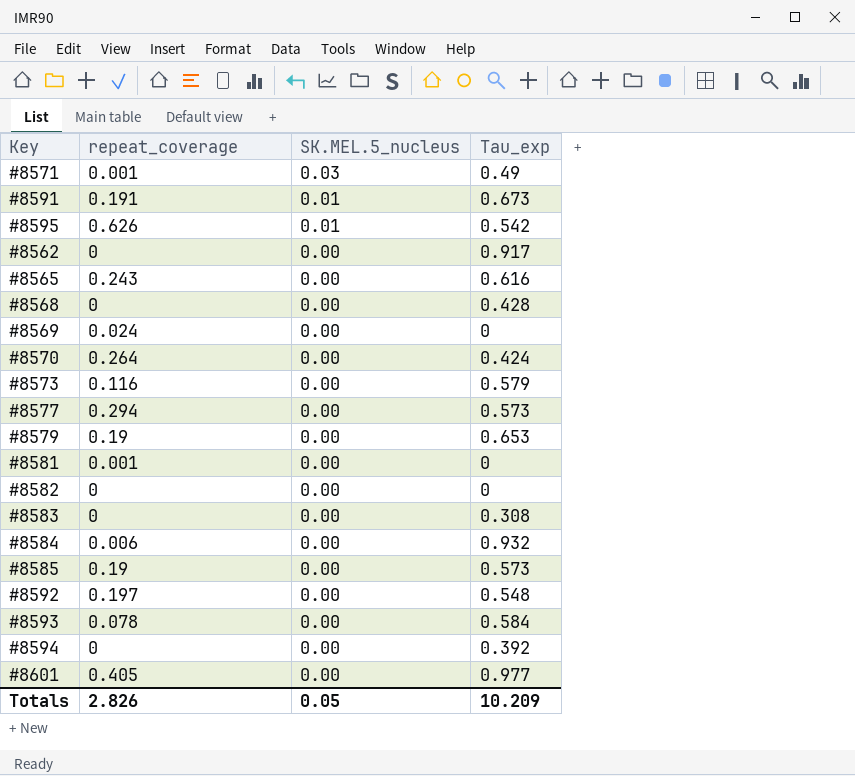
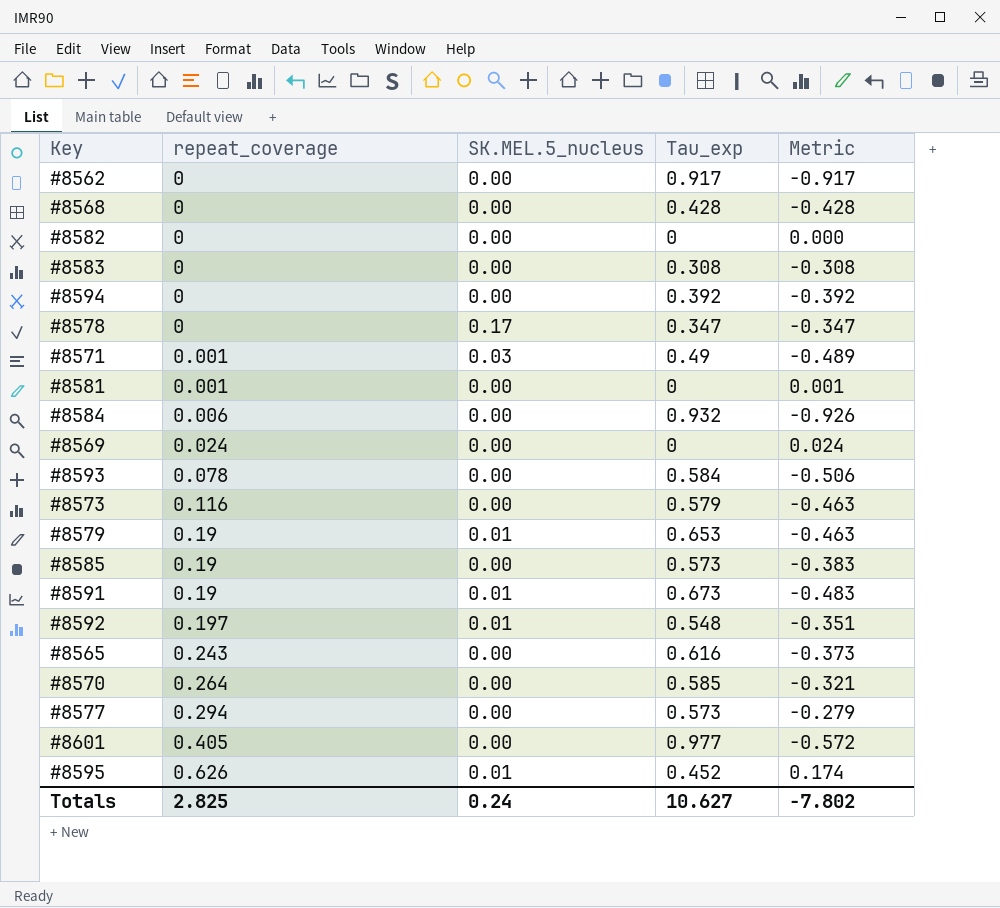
row order: SK.MEL.5_nucleus descending -> repeat_coverage ascending
column Metric | formula: none -> [repeat_coverage] - [Tau_exp]
row #8578: none -> 0 | 0.17 | 0.347 | -0.347
#8579 | SK.MEL.5_nucleus: 0.00 -> 0.01
#8591 | repeat_coverage: 0.191 -> 0.19
#8592 | SK.MEL.5_nucleus: 0.00 -> 0.01
#8570 | Tau_exp: 0.424 -> 0.585
#8595 | Tau_exp: 0.542 -> 0.452
Totals | repeat_coverage: 2.826 -> 2.825
Totals | SK.MEL.5_nucleus: 0.05 -> 0.24
Totals | Tau_exp: 10.209 -> 10.627

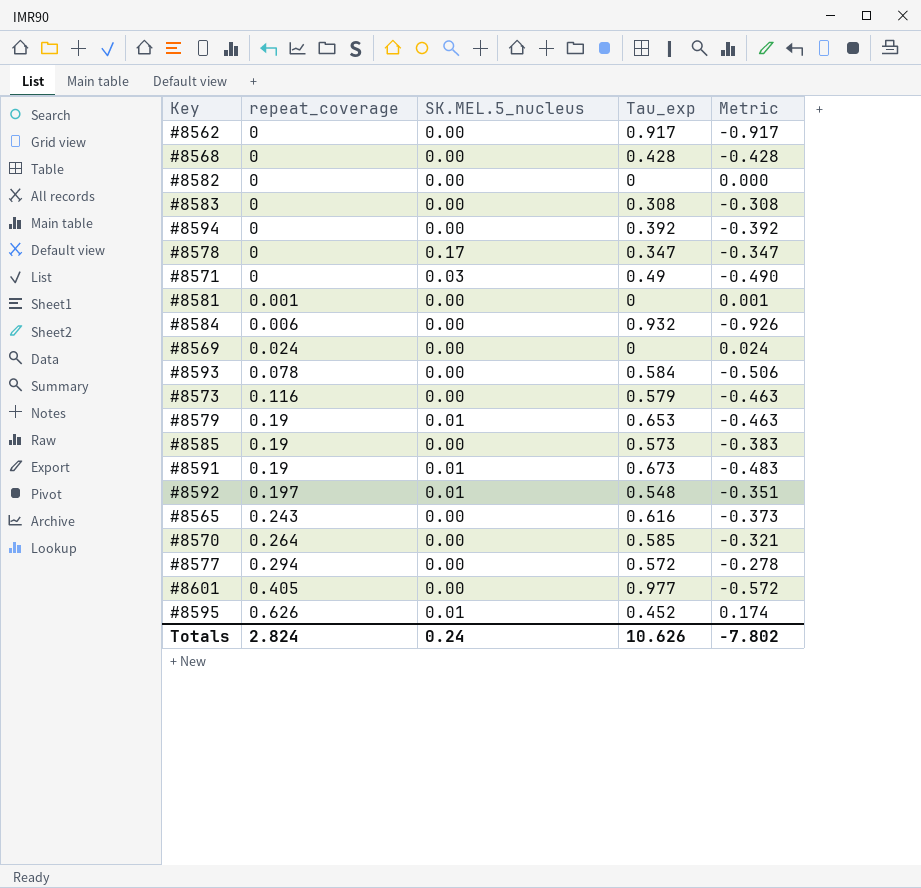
#8571 | repeat_coverage: 0.001 -> 0
#8571 | Metric: -0.489 -> -0.490
#8577 | Tau_exp: 0.573 -> 0.572
#8577 | Metric: -0.279 -> -0.278
Totals | repeat_coverage: 2.825 -> 2.824
Totals | Tau_exp: 10.627 -> 10.626

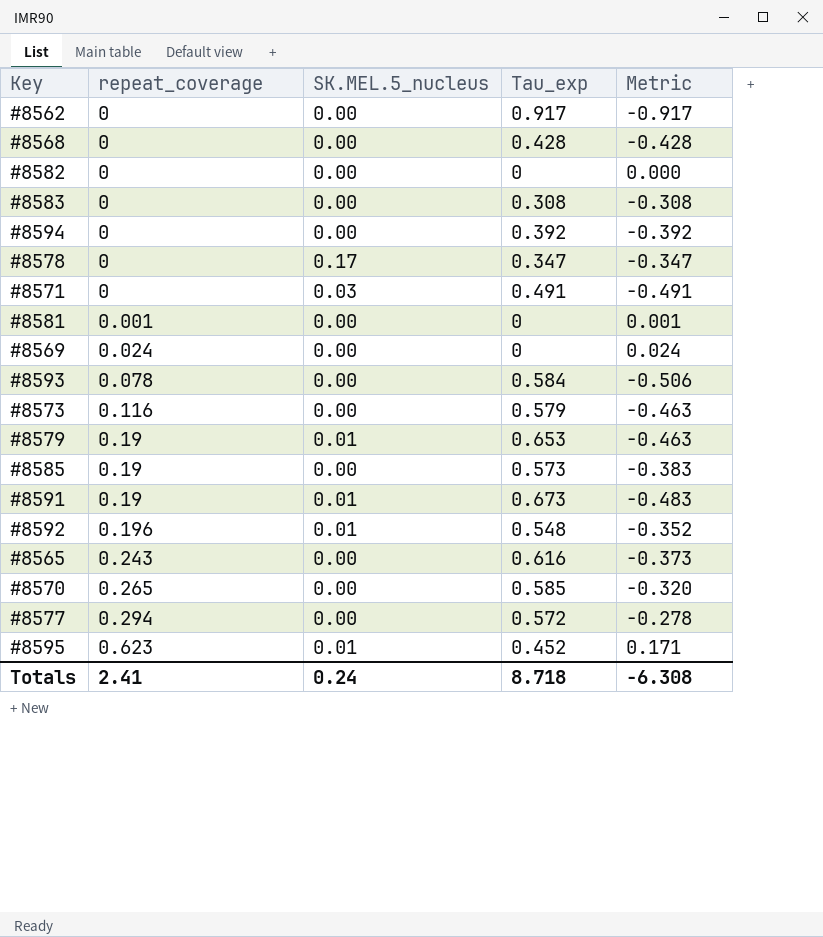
row #8584: 0.006 | 0.00 | 0.932 | -0.926 -> none
row #8601: 0.405 | 0.00 | 0.977 | -0.572 -> none
#8571 | Tau_exp: 0.49 -> 0.491
#8571 | Metric: -0.490 -> -0.491
#8592 | repeat_coverage: 0.197 -> 0.196
#8592 | Metric: -0.351 -> -0.352
#8570 | repeat_coverage: 0.264 -> 0.265
#8570 | Metric: -0.321 -> -0.320
#8595 | repeat_coverage: 0.626 -> 0.623
#8595 | Metric: 0.174 -> 0.171
Totals | repeat_coverage: 2.824 -> 2.41
Totals | Tau_exp: 10.626 -> 8.718
Totals | Metric: -7.802 -> -6.308

